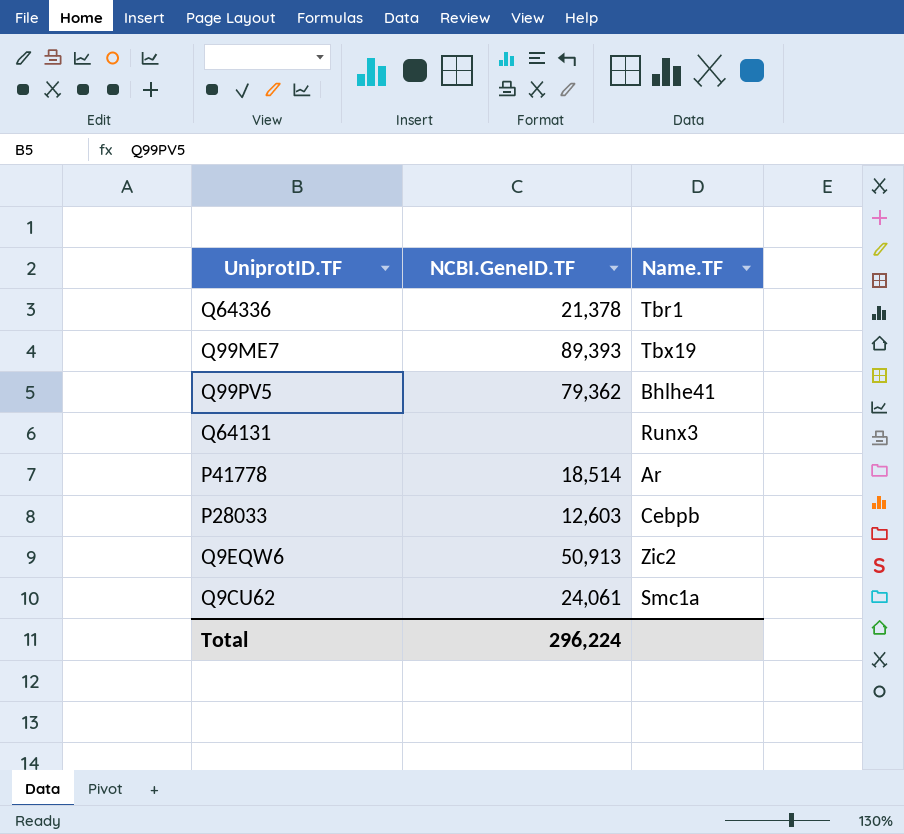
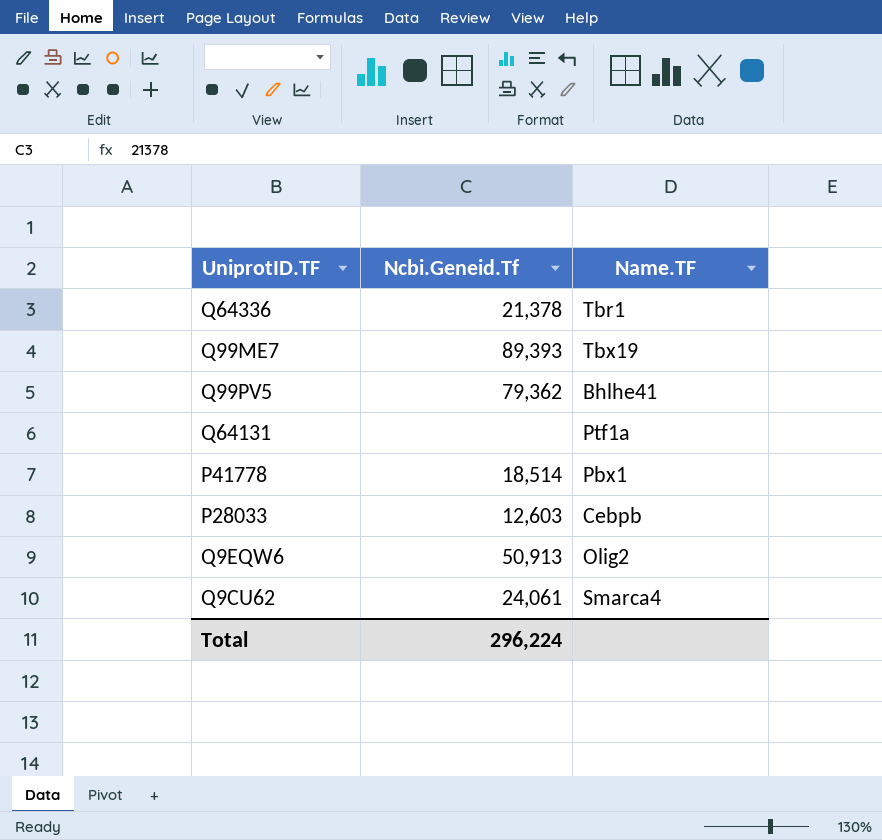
column name: NCBI.GeneID.TF -> Ncbi.Geneid.Tf
Q64131 | Name.TF: Runx3 -> Ptf1a
P41778 | Name.TF: Ar -> Pbx1
Q9EQW6 | Name.TF: Zic2 -> Olig2
Q9CU62 | Name.TF: Smc1a -> Smarca4

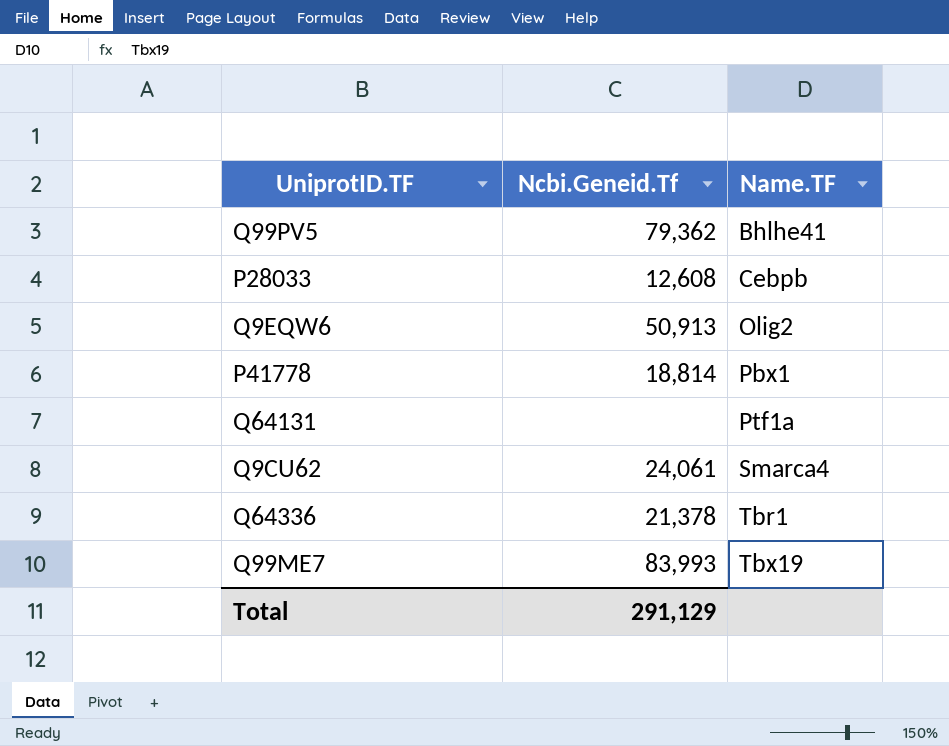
row order: none -> Name.TF ascending
P28033 | Ncbi.Geneid.Tf: 12,603 -> 12,608
P41778 | Ncbi.Geneid.Tf: 18,514 -> 18,814
Q99ME7 | Ncbi.Geneid.Tf: 89,393 -> 83,993
Total | Ncbi.Geneid.Tf: 296,224 -> 291,129

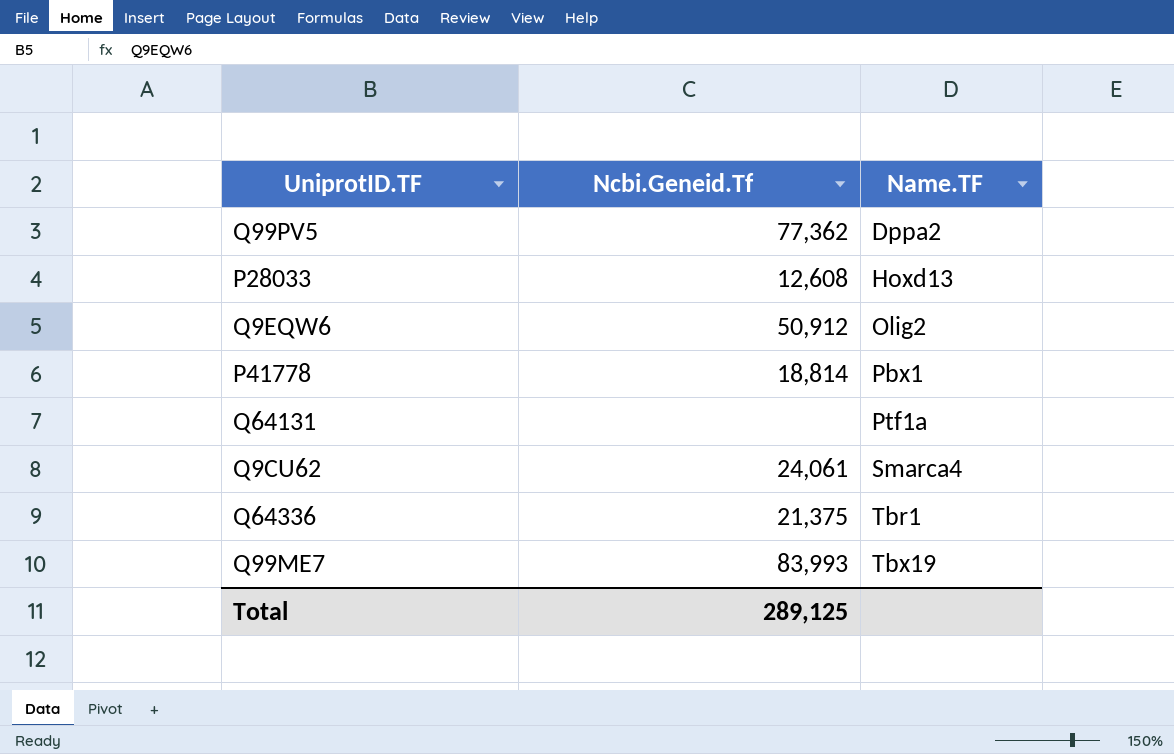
Q99PV5 | Ncbi.Geneid.Tf: 79,362 -> 77,362
Q99PV5 | Name.TF: Bhlhe41 -> Dppa2
P28033 | Name.TF: Cebpb -> Hoxd13
Q9EQW6 | Ncbi.Geneid.Tf: 50,913 -> 50,912
Q64336 | Ncbi.Geneid.Tf: 21,378 -> 21,375
Total | Ncbi.Geneid.Tf: 291,129 -> 289,125

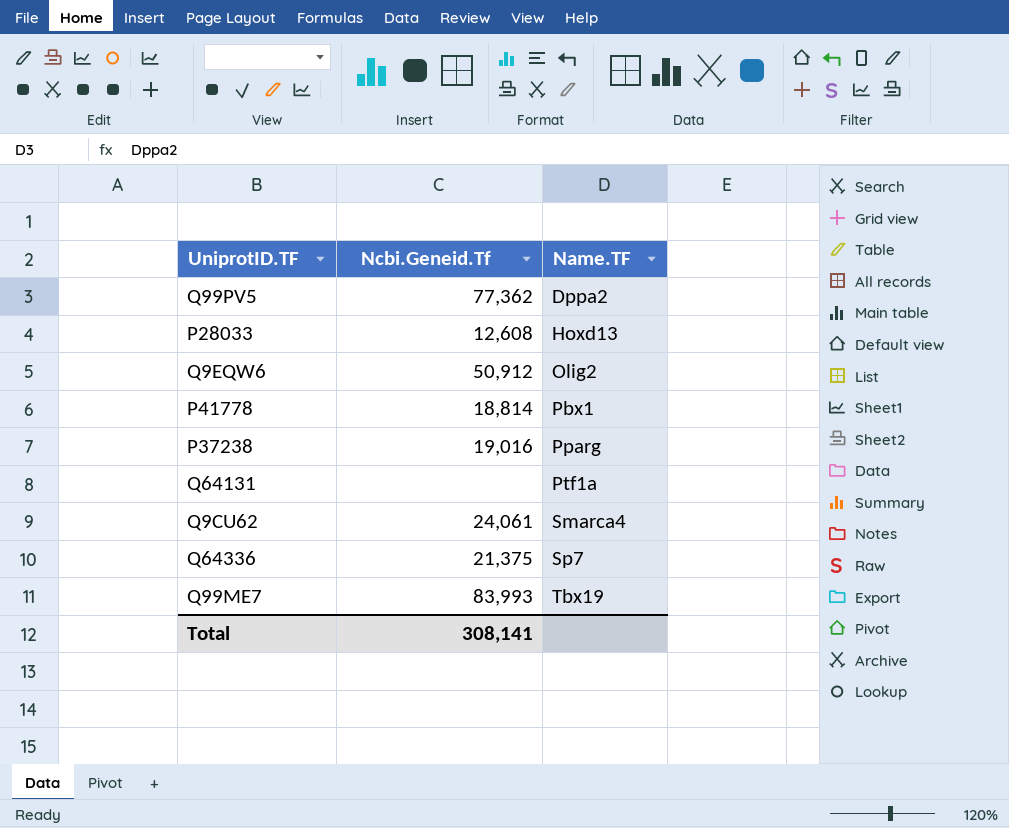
row P37238: none -> 19,016 | Pparg
Q64336 | Name.TF: Tbr1 -> Sp7
Total | Ncbi.Geneid.Tf: 289,125 -> 308,141

